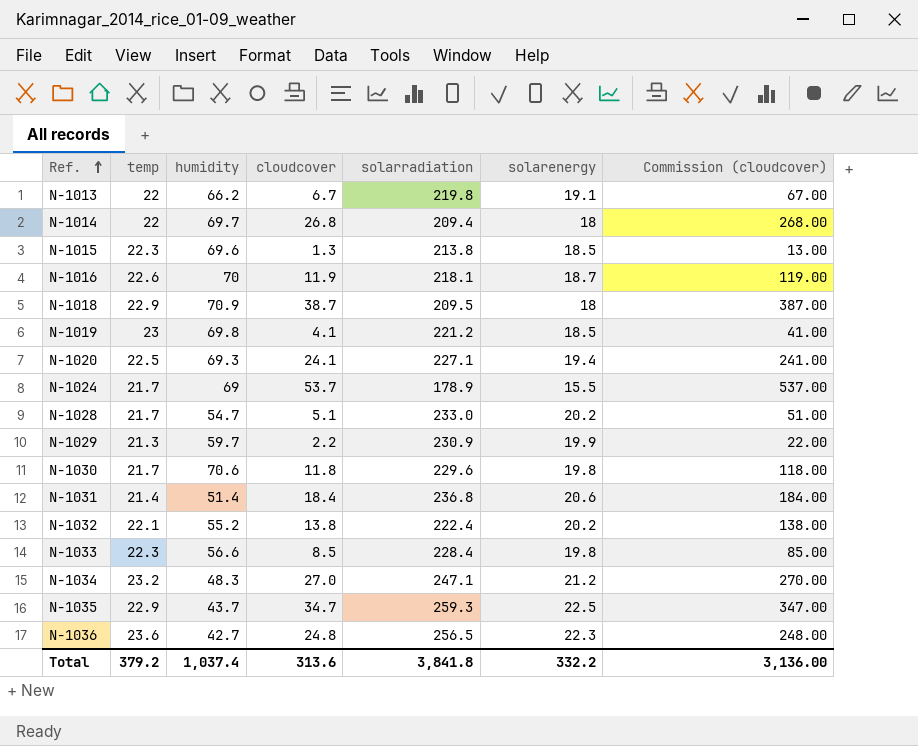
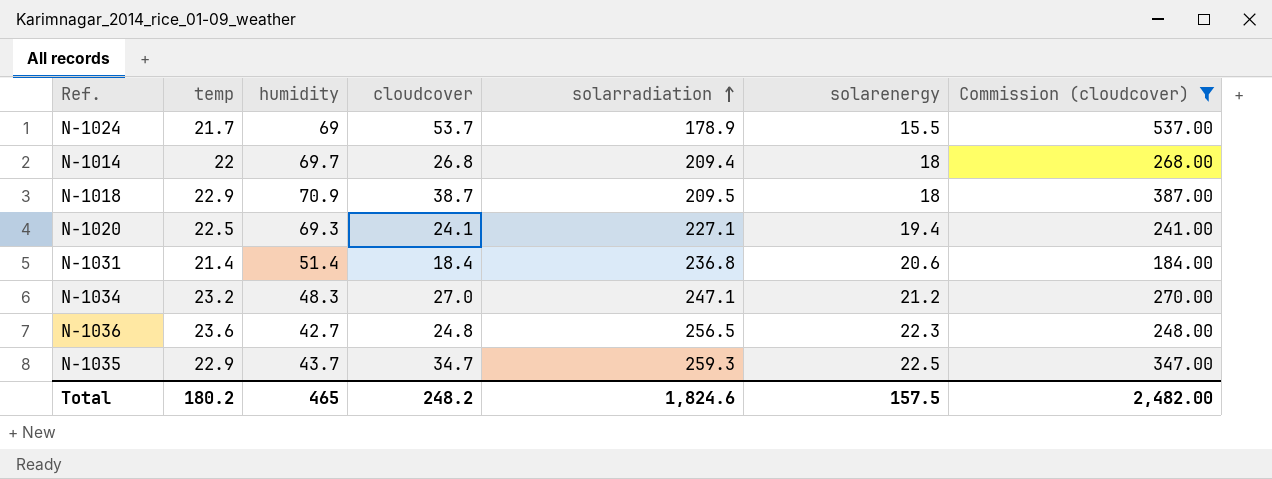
filter: none -> Commission (cloudcover) >= 184.00
row order: Ref. ascending -> solarradiation ascending
Total | temp: 379.2 -> 180.2
Total | humidity: 1,037.4 -> 465
Total | cloudcover: 313.6 -> 248.2
Total | solarradiation: 3,841.8 -> 1,824.6
Total | solarenergy: 332.2 -> 157.5
Total | Commission (cloudcover): 3,136.00 -> 2,482.00

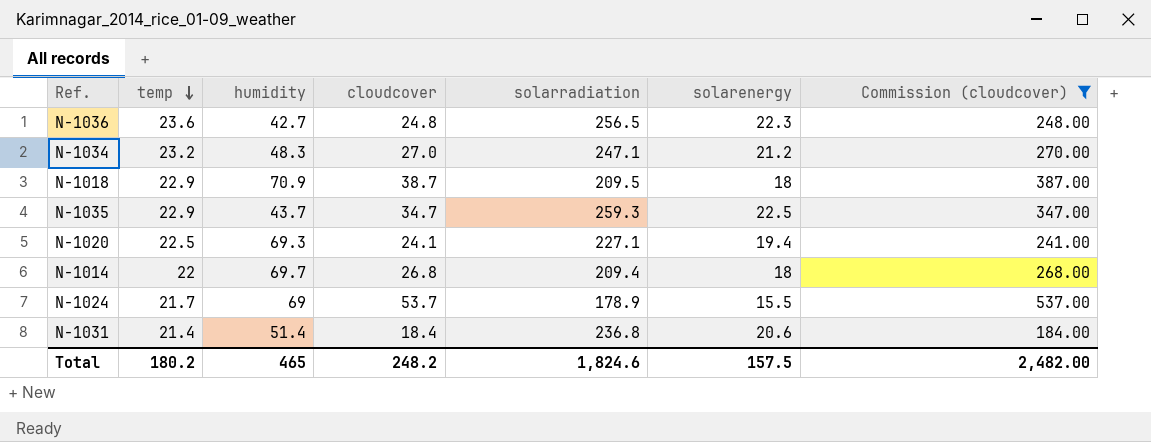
row order: solarradiation ascending -> temp descending

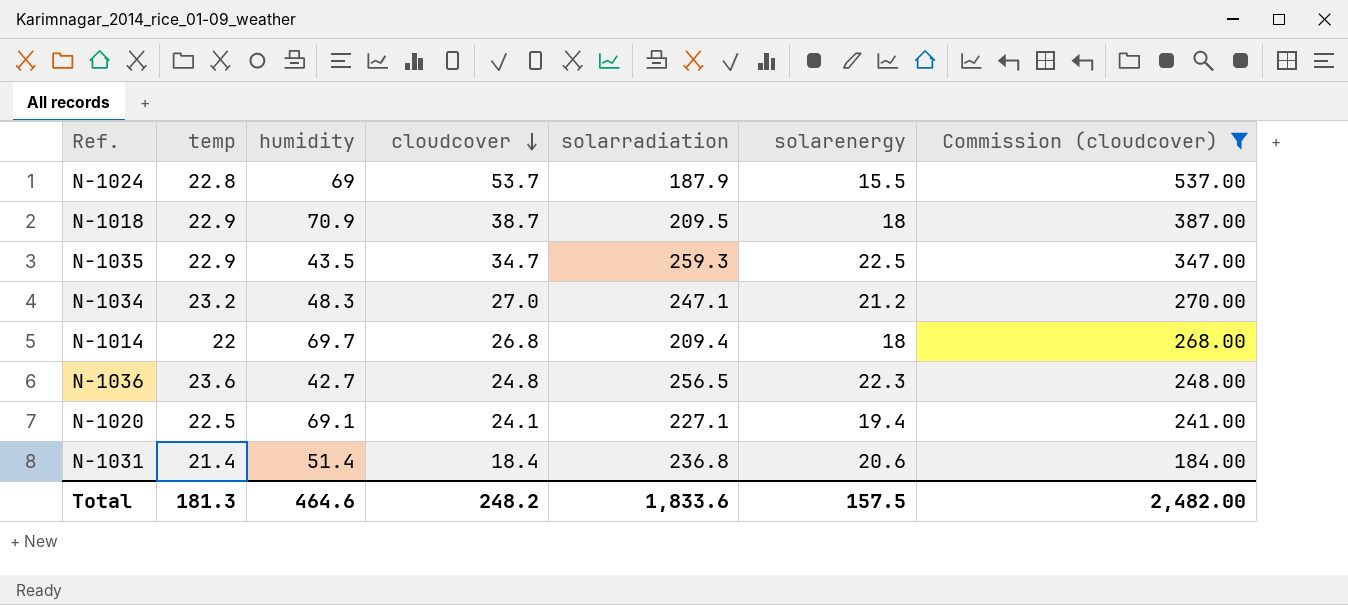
row order: temp descending -> cloudcover descending
N-1024 | temp: 21.7 -> 22.8
N-1024 | solarradiation: 178.9 -> 187.9
N-1035 | humidity: 43.7 -> 43.5
N-1020 | humidity: 69.3 -> 69.1
Total | temp: 180.2 -> 181.3
Total | humidity: 465 -> 464.6
Total | solarradiation: 1,824.6 -> 1,833.6

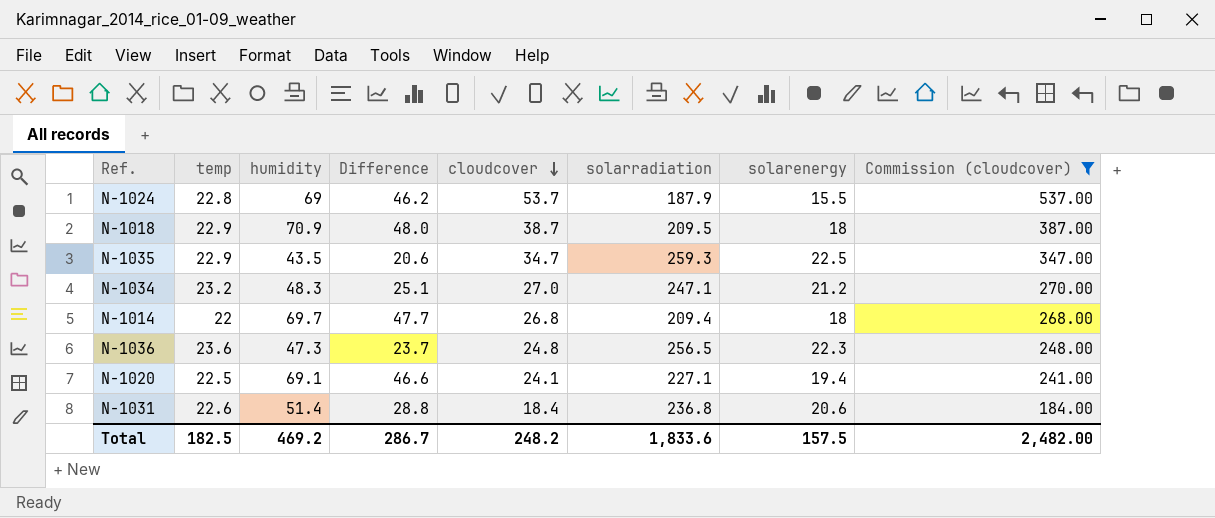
column Difference | formula: none -> [humidity] - [temp]
N-1036 | humidity: 42.7 -> 47.3
N-1031 | temp: 21.4 -> 22.6
Total | temp: 181.3 -> 182.5
Total | humidity: 464.6 -> 469.2

